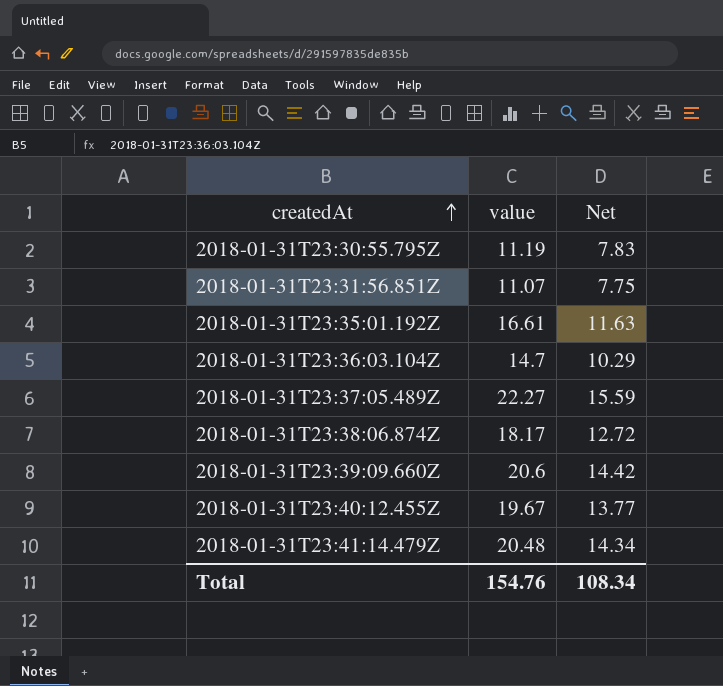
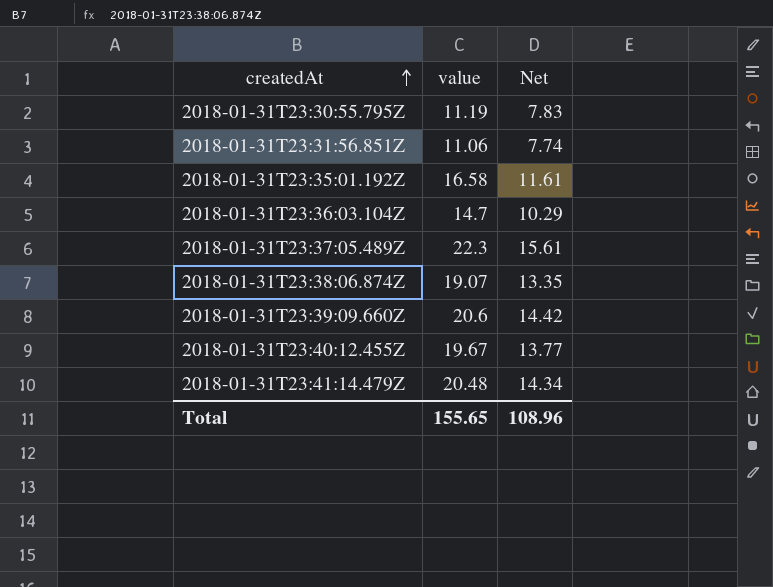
2018-01-31T23:31:56.851Z | value: 11.07 -> 11.06
2018-01-31T23:31:56.851Z | Net: 7.75 -> 7.74
2018-01-31T23:35:01.192Z | value: 16.61 -> 16.58
2018-01-31T23:35:01.192Z | Net: 11.63 -> 11.61
2018-01-31T23:37:05.489Z | value: 22.27 -> 22.3
2018-01-31T23:37:05.489Z | Net: 15.59 -> 15.61
2018-01-31T23:38:06.874Z | value: 18.17 -> 19.07
2018-01-31T23:38:06.874Z | Net: 12.72 -> 13.35
Total | value: 154.76 -> 155.65
Total | Net: 108.34 -> 108.96

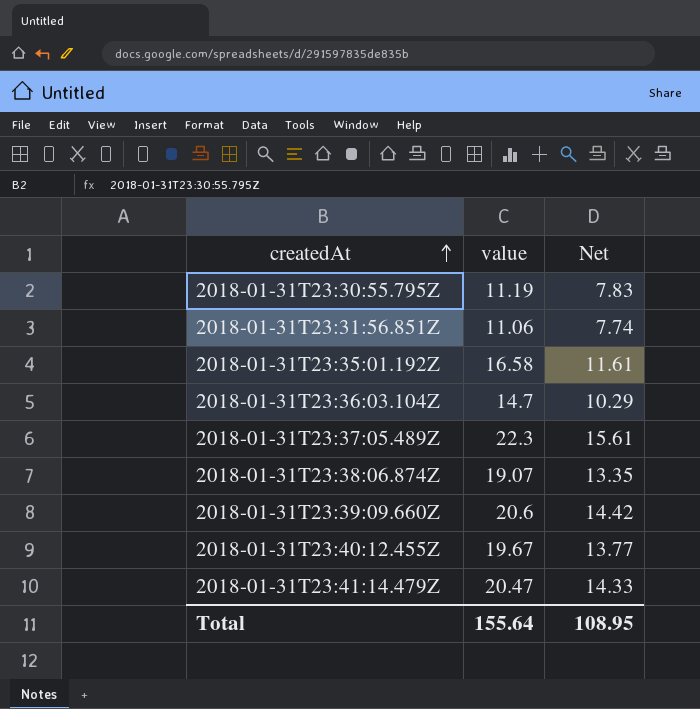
2018-01-31T23:41:14.479Z | value: 20.48 -> 20.47
2018-01-31T23:41:14.479Z | Net: 14.34 -> 14.33
Total | value: 155.65 -> 155.64
Total | Net: 108.96 -> 108.95

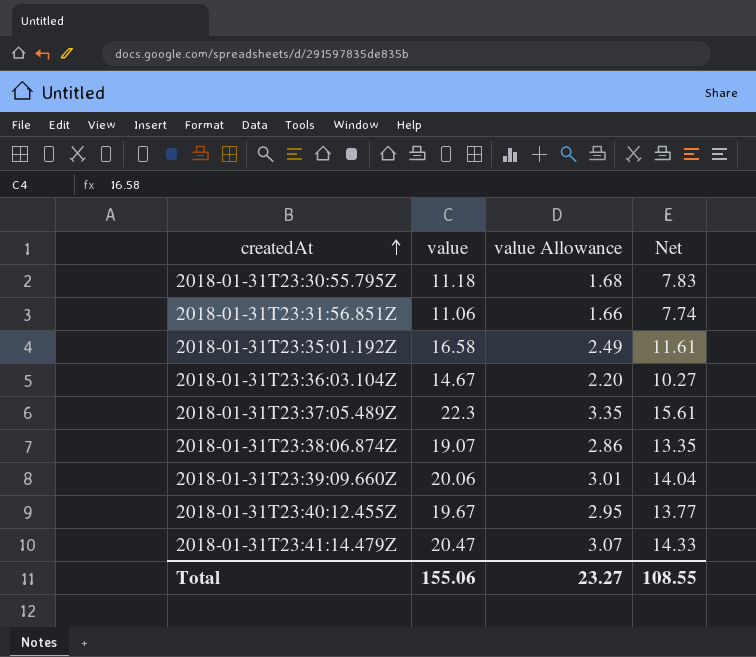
column value Allowance | formula: none -> [value] * 0.15
2018-01-31T23:30:55.795Z | value: 11.19 -> 11.18
2018-01-31T23:36:03.104Z | value: 14.7 -> 14.67
2018-01-31T23:36:03.104Z | Net: 10.29 -> 10.27
2018-01-31T23:39:09.660Z | value: 20.6 -> 20.06
2018-01-31T23:39:09.660Z | Net: 14.42 -> 14.04
Total | value: 155.64 -> 155.06
Total | Net: 108.95 -> 108.55

